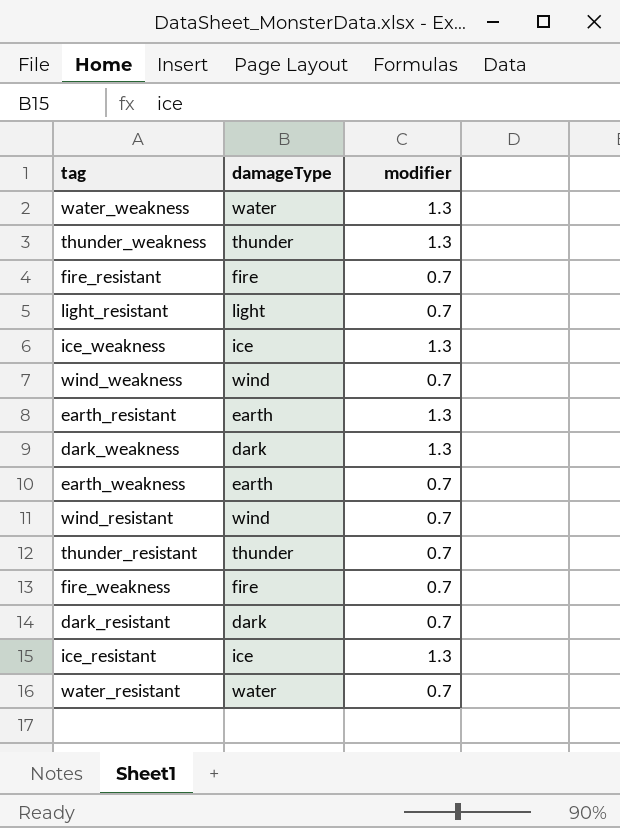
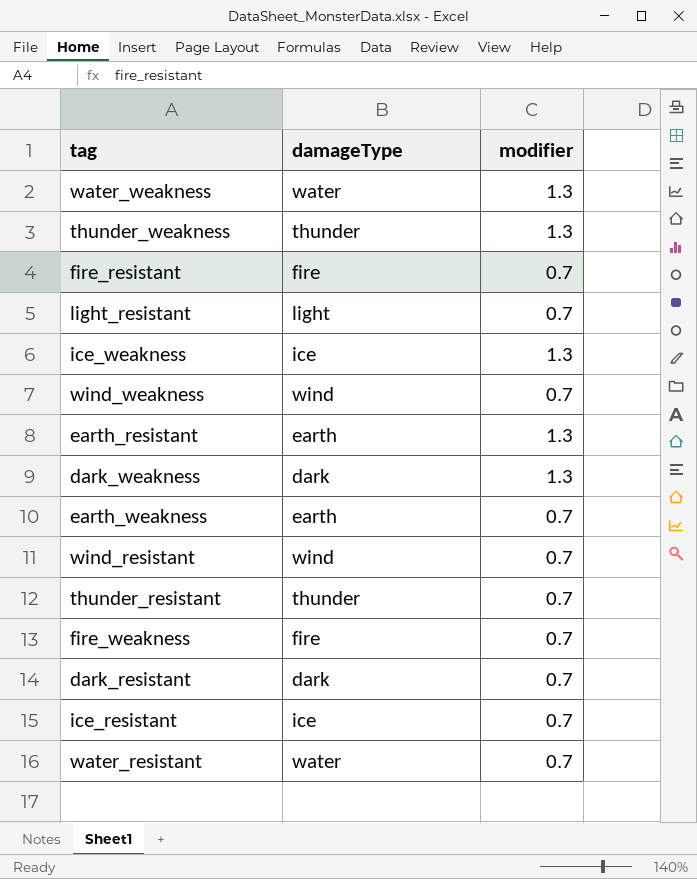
ice_resistant | modifier: 1.3 -> 0.7

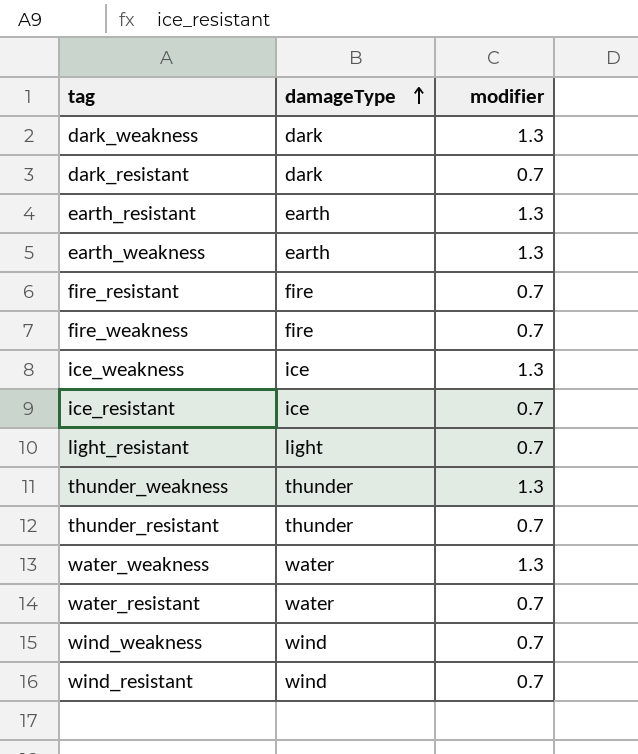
row order: none -> damageType ascending
earth_weakness | modifier: 0.7 -> 1.3

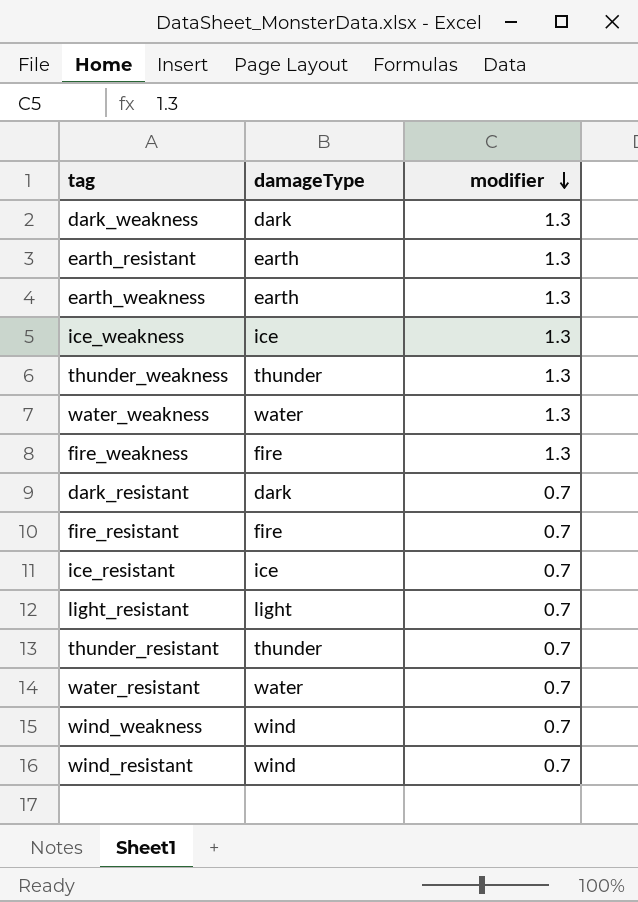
row order: damageType ascending -> modifier descending
fire_weakness | modifier: 0.7 -> 1.3

